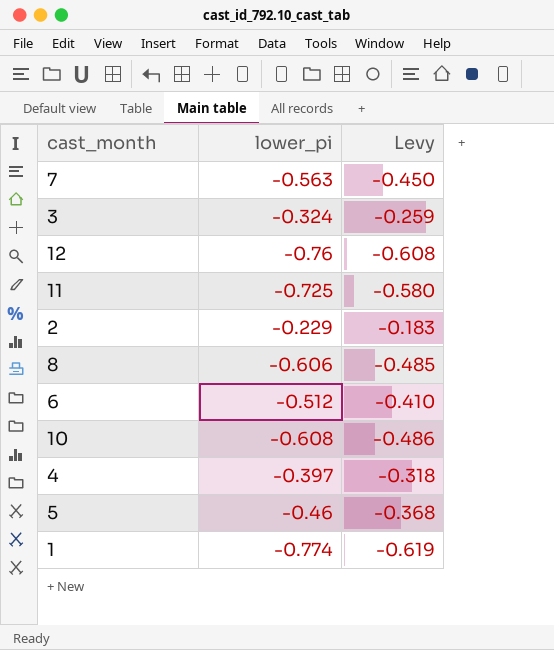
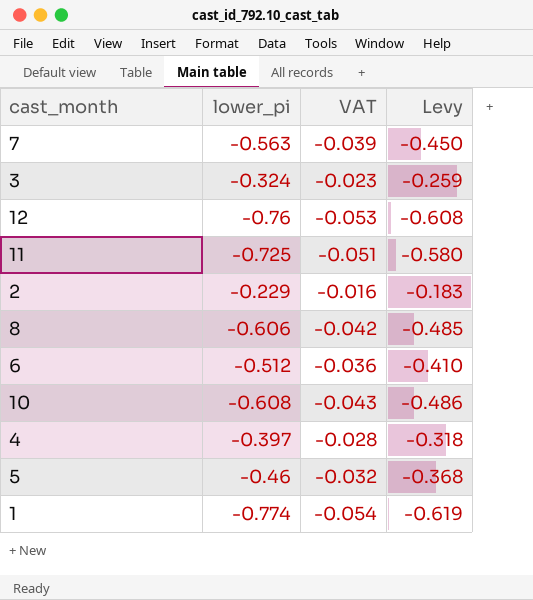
column VAT | formula: none -> [lower_pi] * 0.07

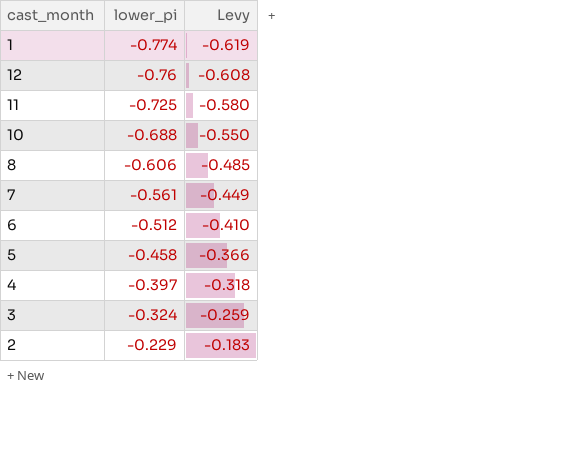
row order: none -> lower_pi ascending
column VAT | formula: [lower_pi] * 0.07 -> none
10 | lower_pi: -0.608 -> -0.688
10 | Levy: -0.486 -> -0.550
7 | lower_pi: -0.563 -> -0.561
7 | Levy: -0.450 -> -0.449
5 | lower_pi: -0.46 -> -0.458
5 | Levy: -0.368 -> -0.366

